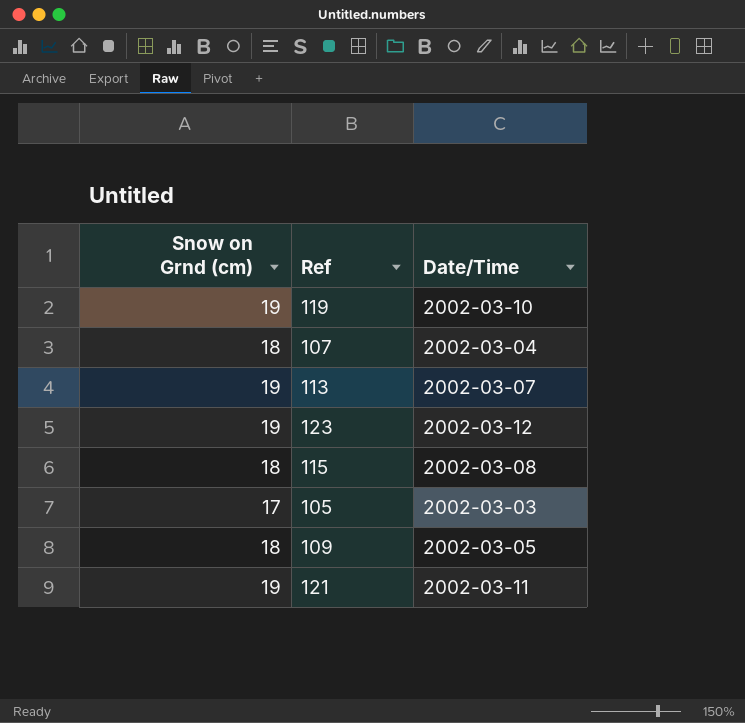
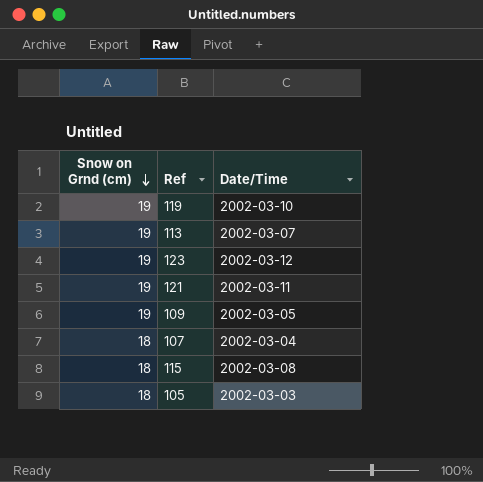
row order: none -> Snow on Grnd (cm) descending
109 | Snow on Grnd (cm): 18 -> 19
105 | Snow on Grnd (cm): 17 -> 18

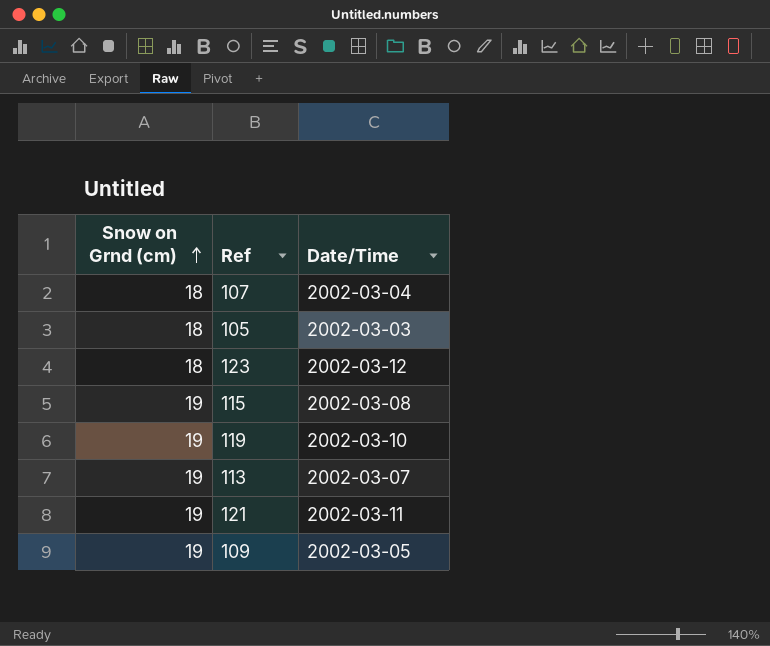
row order: Snow on Grnd (cm) descending -> Snow on Grnd (cm) ascending
123 | Snow on Grnd (cm): 19 -> 18
115 | Snow on Grnd (cm): 18 -> 19

